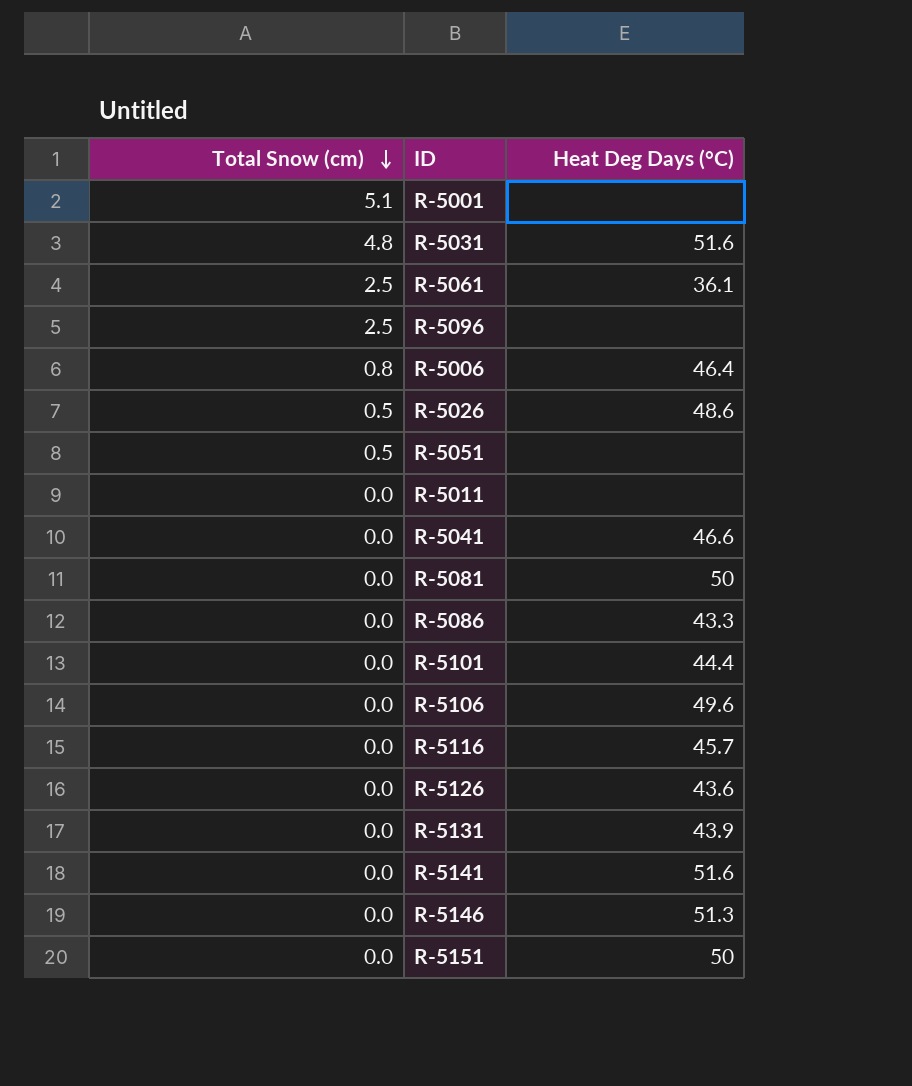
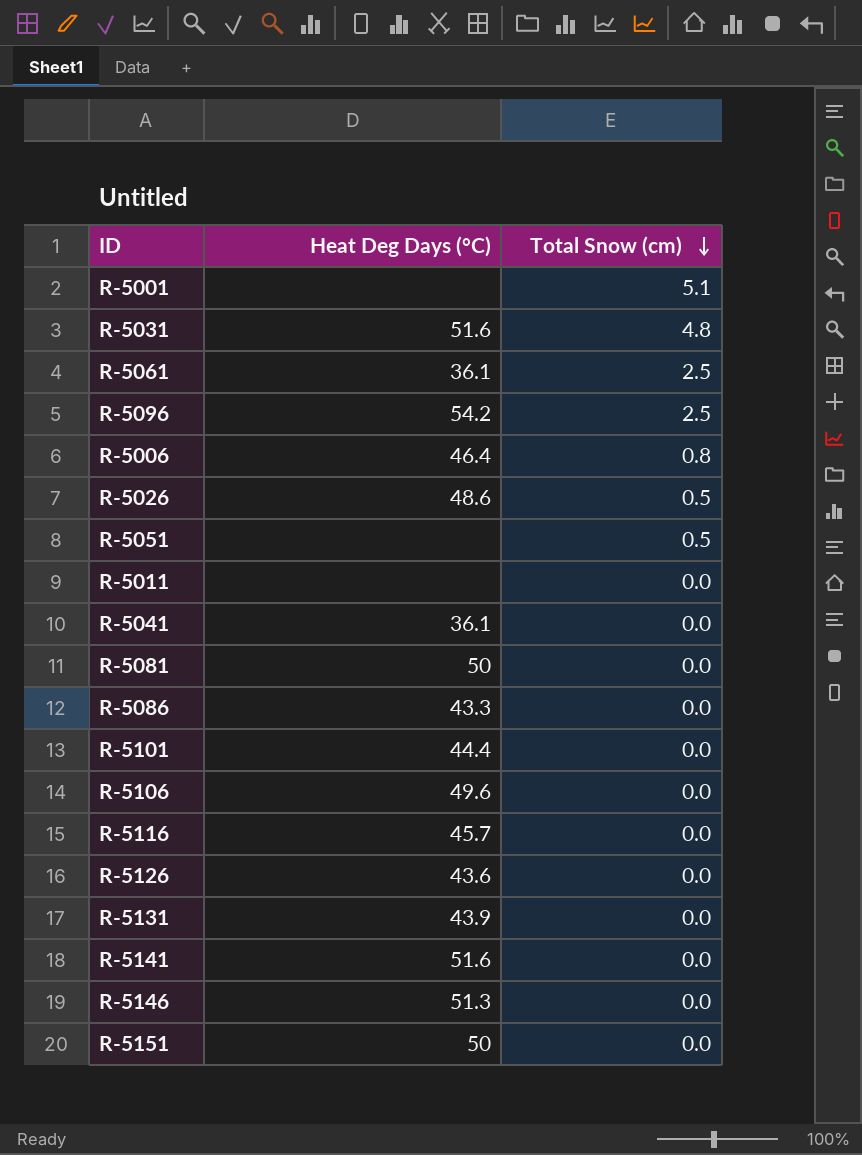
column Total Snow (cm) | position: 1 -> 3
R-5096 | Heat Deg Days (°C): none -> 54.2
R-5041 | Heat Deg Days (°C): 46.6 -> 36.1

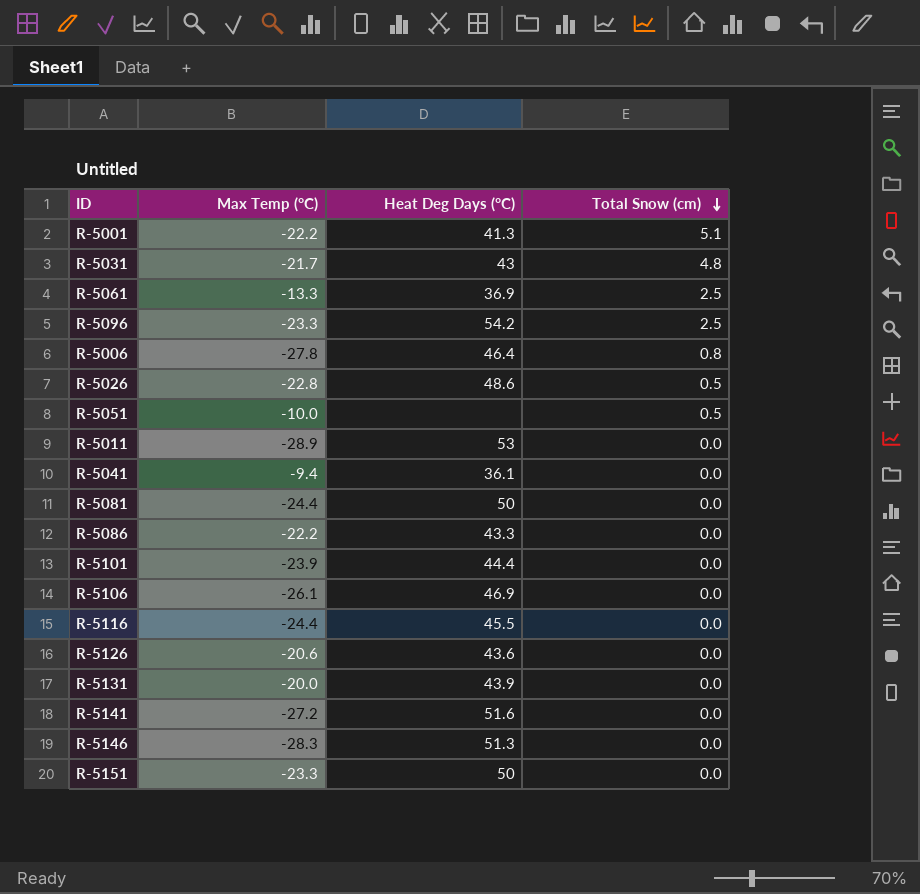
column Max Temp (°C) | position: none -> 2
R-5001 | Heat Deg Days (°C): none -> 41.3
R-5031 | Heat Deg Days (°C): 51.6 -> 43
R-5061 | Heat Deg Days (°C): 36.1 -> 36.9
R-5011 | Heat Deg Days (°C): none -> 53
R-5106 | Heat Deg Days (°C): 49.6 -> 46.9
R-5116 | Heat Deg Days (°C): 45.7 -> 45.5

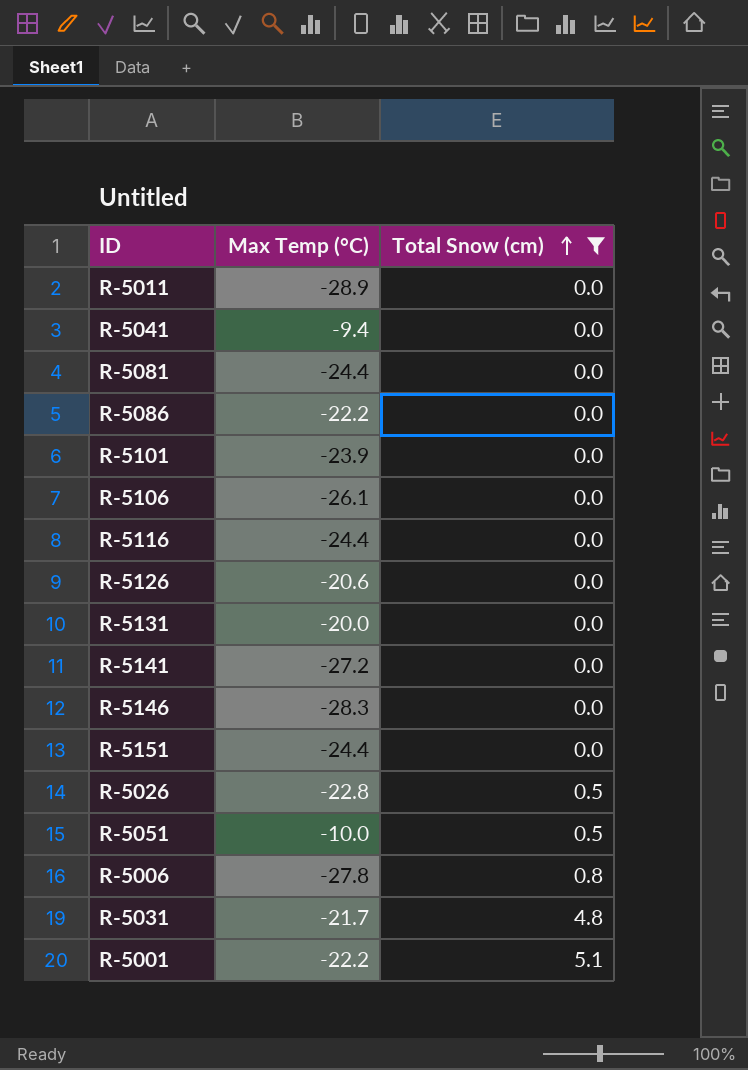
filter: none -> Total Snow (cm) != 2.5
row order: Total Snow (cm) descending -> Total Snow (cm) ascending
column Heat Deg Days (°C) | position: 3 -> none
R-5151 | Max Temp (°C): -23.3 -> -24.4

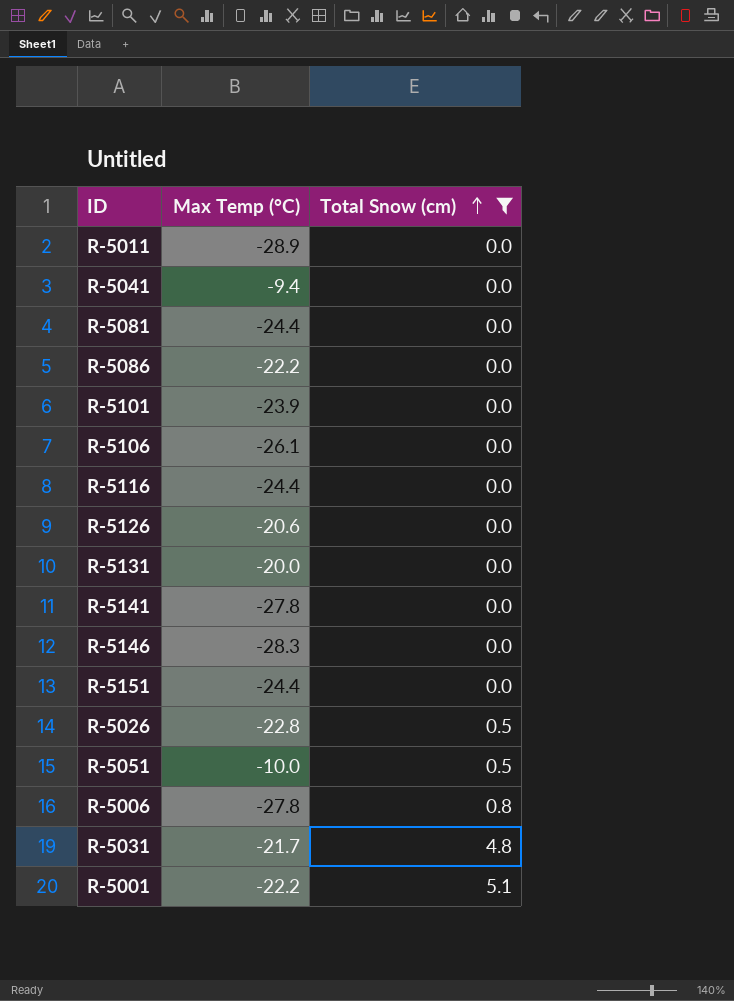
R-5141 | Max Temp (°C): -27.2 -> -27.8

